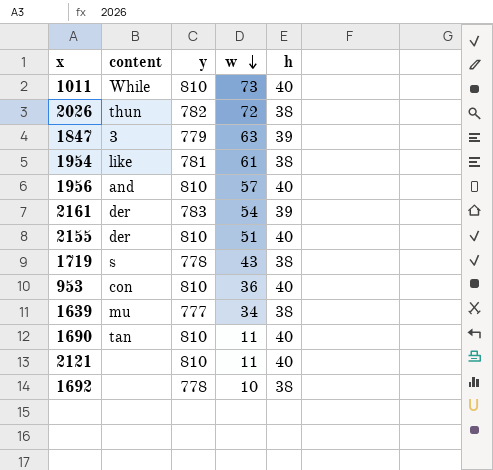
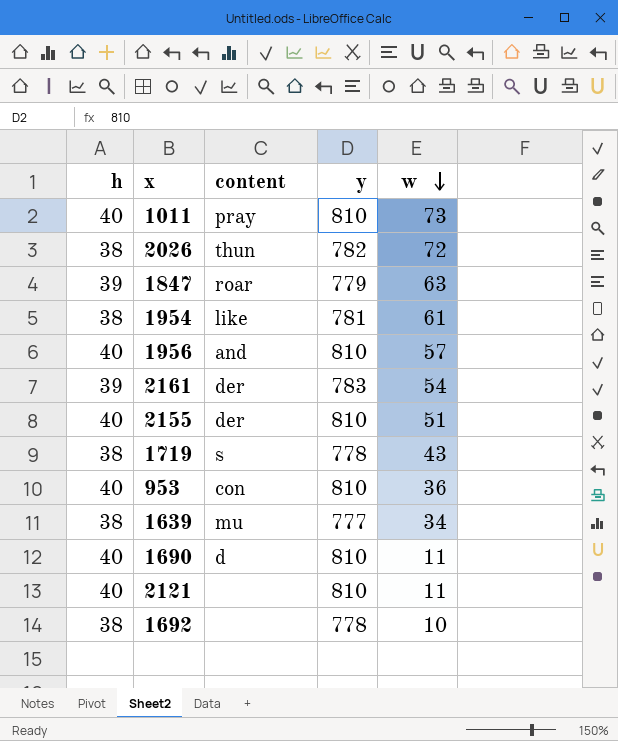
column h | position: 5 -> 1
1011 | content: While -> pray
1847 | content: 3 -> roar
1690 | content: tan -> d

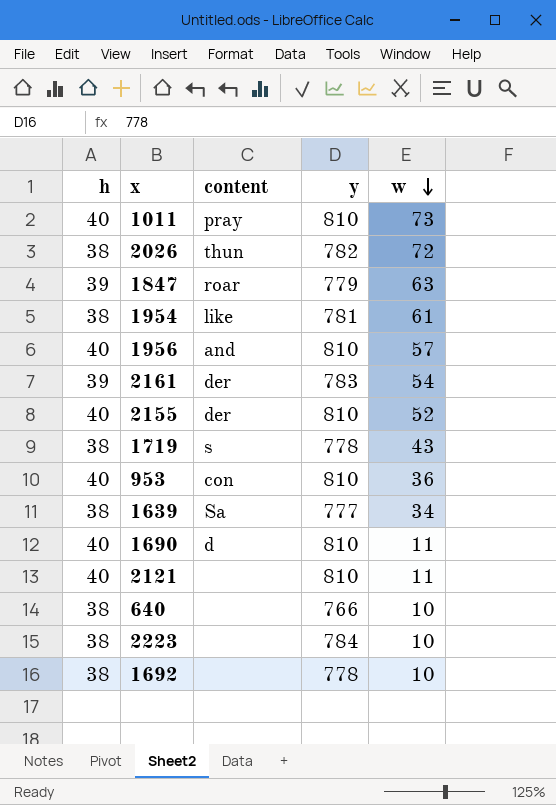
2155 | w: 51 -> 52
1639 | content: mu -> Sa
row 640: none -> 38 | none | 766 | 10
row 2223: none -> 38 | none | 784 | 10

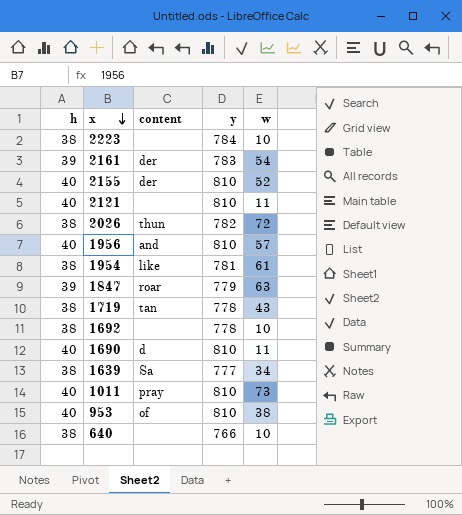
row order: w descending -> x descending
1719 | content: s -> tan
953 | content: con -> of
953 | w: 36 -> 38

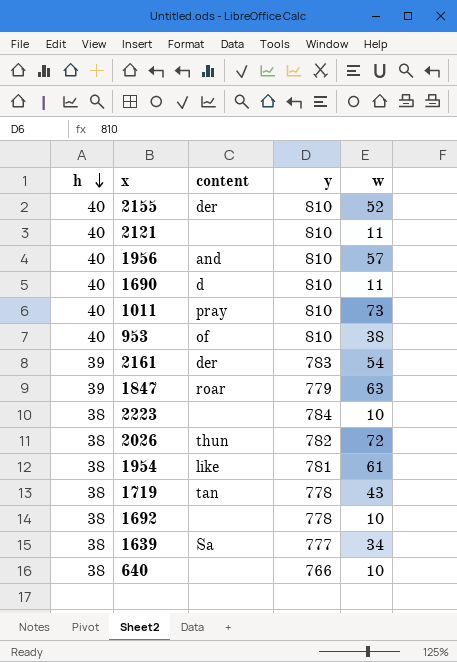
row order: x descending -> h descending

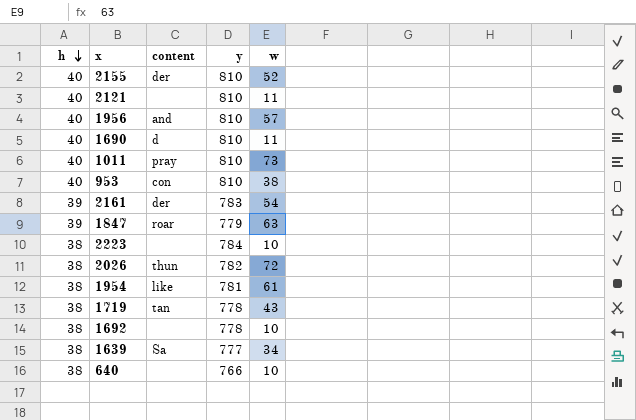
953 | content: of -> con

